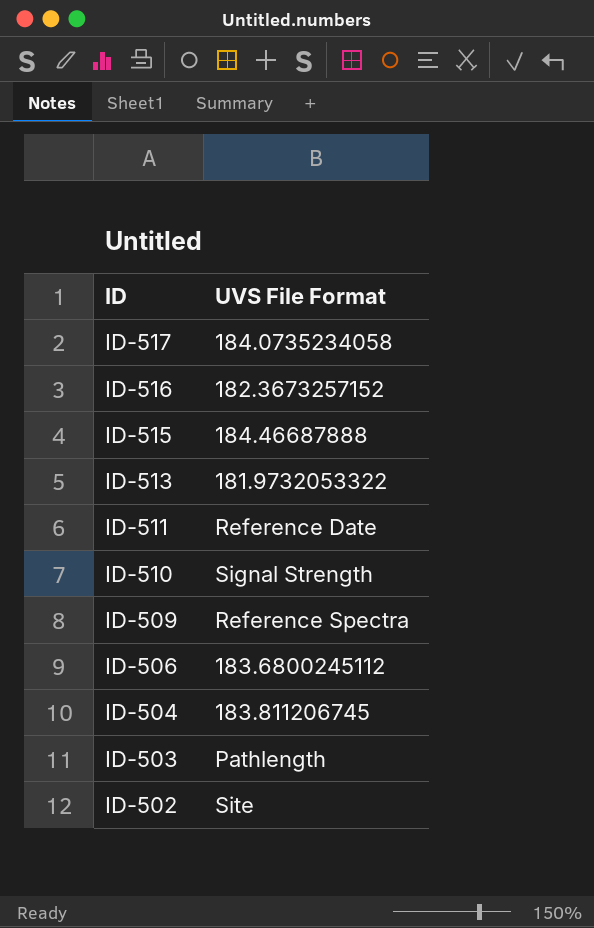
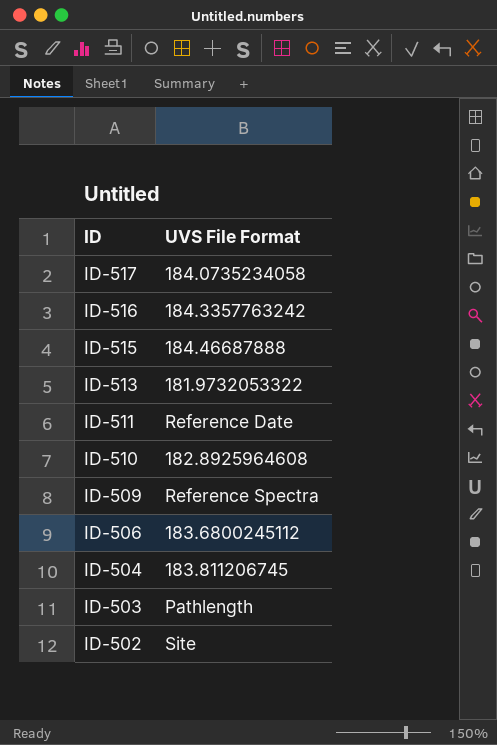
ID-516 | UVS File Format: 182.3673257152 -> 184.3357763242
ID-510 | UVS File Format: Signal Strength -> 182.8925964608

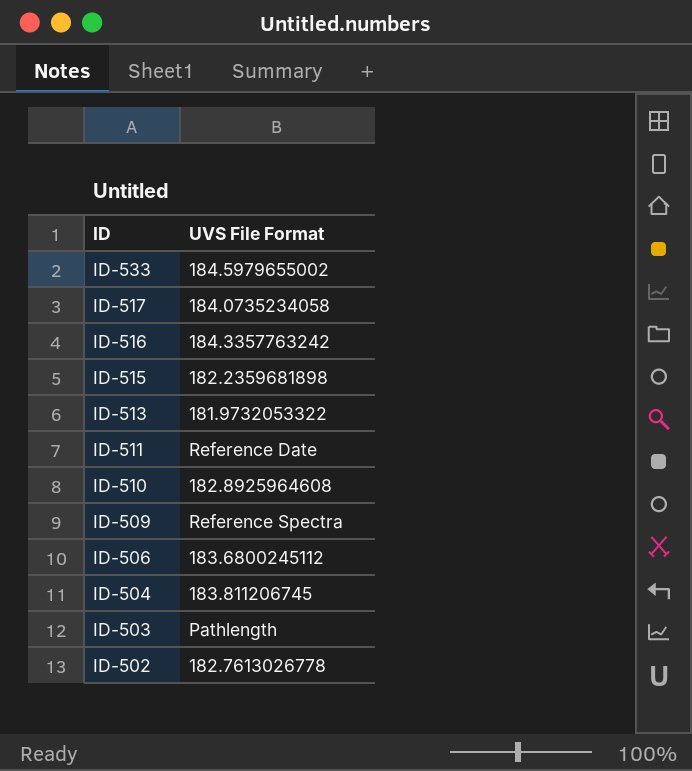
row ID-533: none -> 184.5979655002
ID-515 | UVS File Format: 184.46687888 -> 182.2359681898
ID-502 | UVS File Format: Site -> 182.7613026778

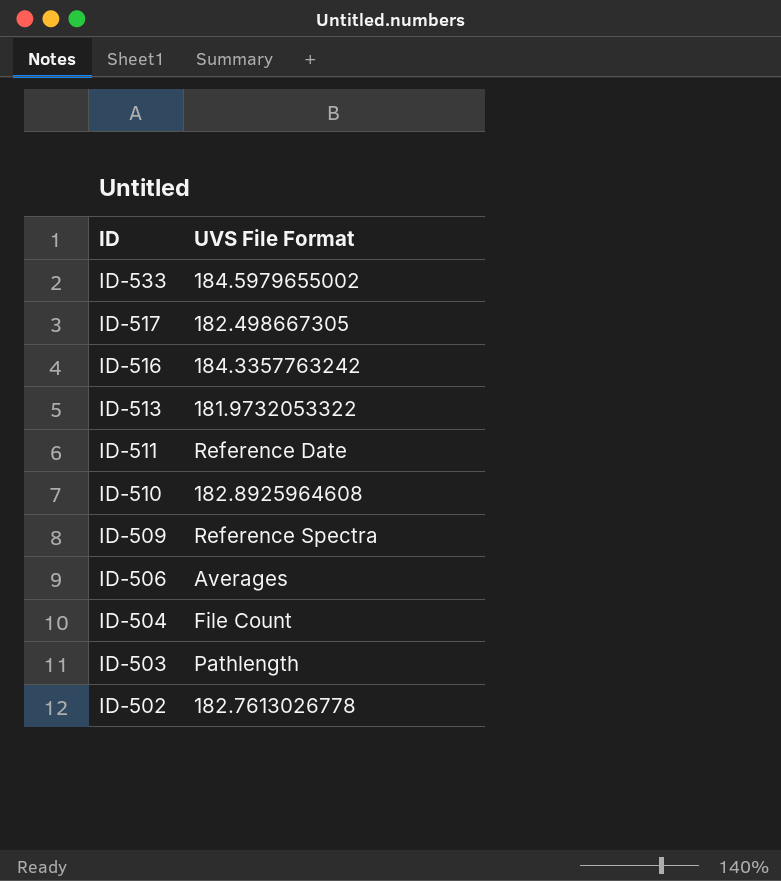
row ID-515: 182.2359681898 -> none
ID-517 | UVS File Format: 184.0735234058 -> 182.498667305
ID-506 | UVS File Format: 183.6800245112 -> Averages
ID-504 | UVS File Format: 183.811206745 -> File Count

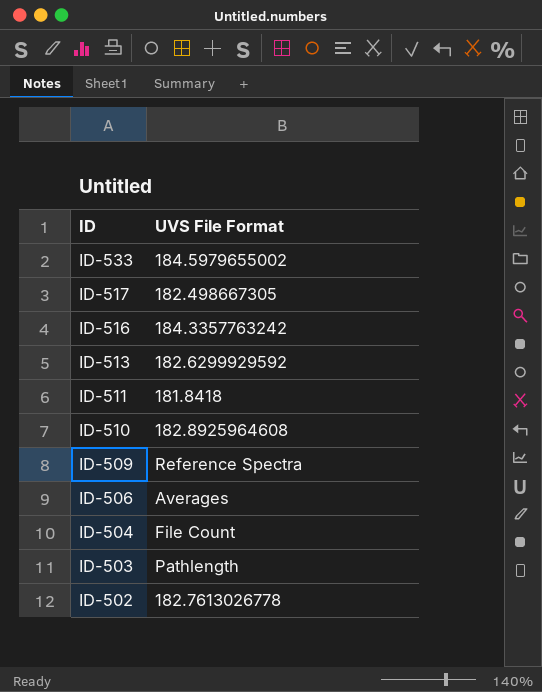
ID-513 | UVS File Format: 181.9732053322 -> 182.6299929592
ID-511 | UVS File Format: Reference Date -> 181.8418

